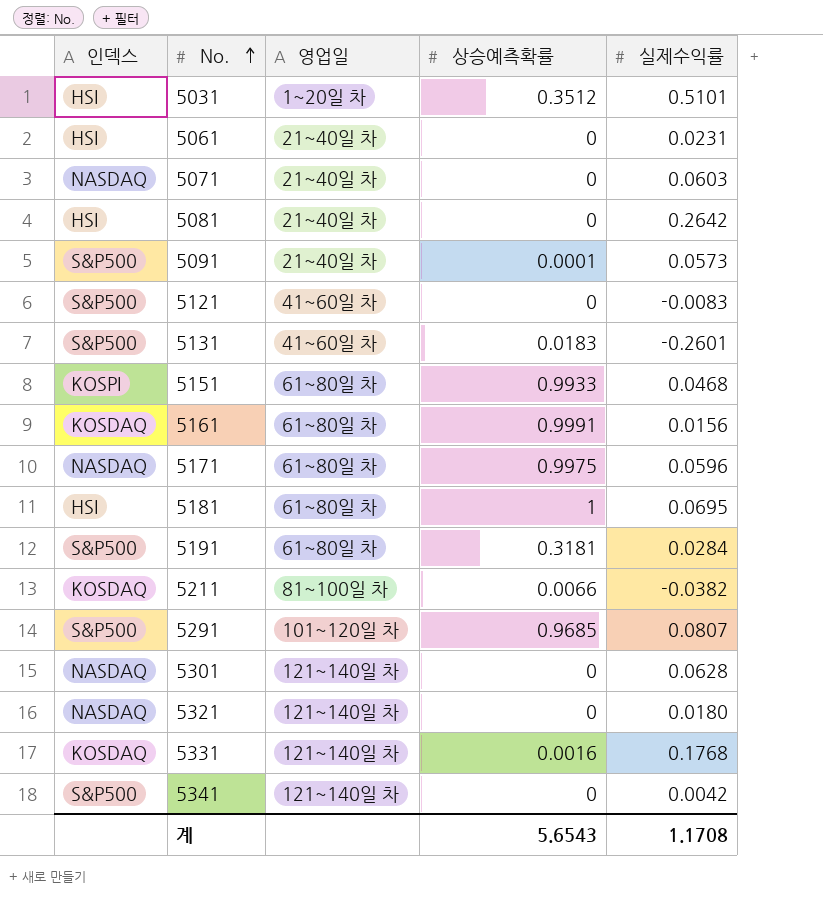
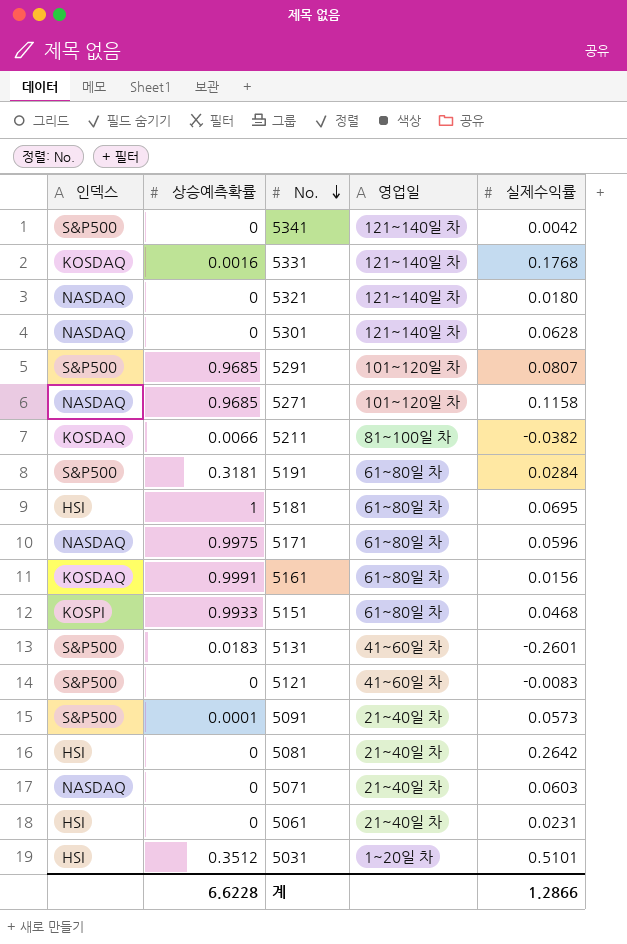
row order: No. ascending -> No. descending
column 상승예측확률 | position: 4 -> 2
row 5271: none -> NASDAQ | 0.9685 | 101~120일 차 | 0.1158
계 | 상승예측확률: 5.6543 -> 6.6228
계 | 실제수익률: 1.1708 -> 1.2866

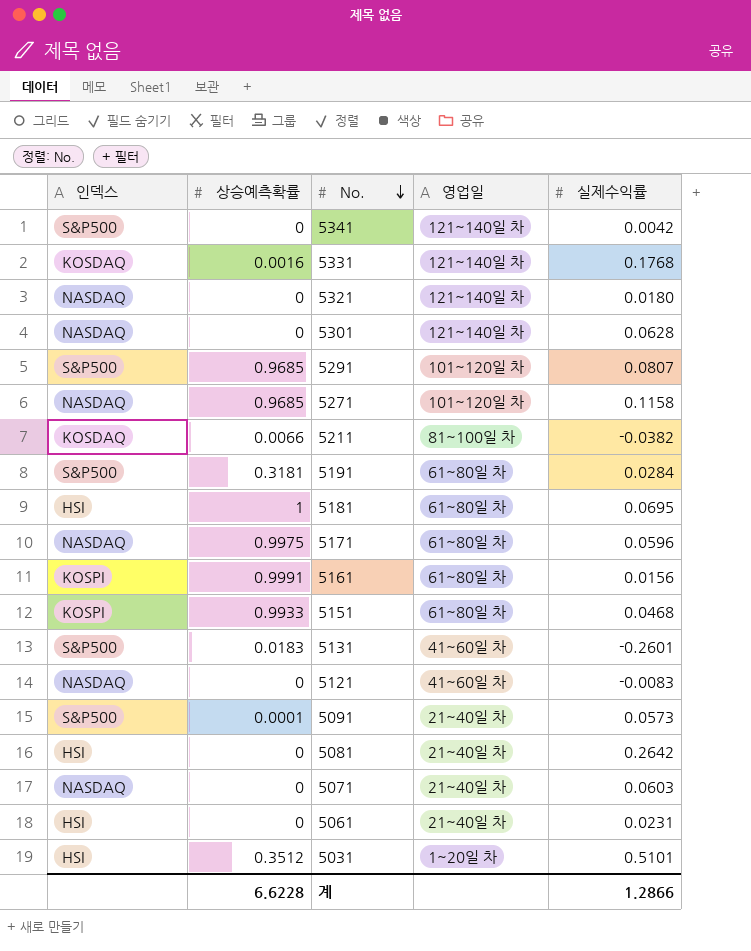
5161 | 인덱스: KOSDAQ -> KOSPI
5121 | 인덱스: S&P500 -> NASDAQ

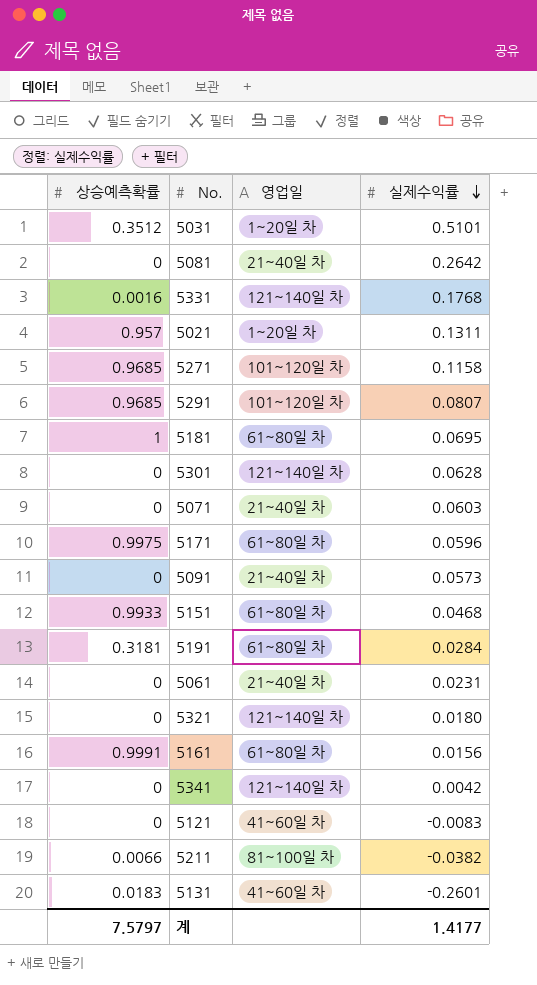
row order: No. descending -> 실제수익률 descending
column 인덱스 | position: 1 -> none
row 5021: none -> 0.957 | 1~20일 차 | 0.1311
5091 | 상승예측확률: 0.0001 -> 0
계 | 상승예측확률: 6.6228 -> 7.5797
계 | 실제수익률: 1.2866 -> 1.4177

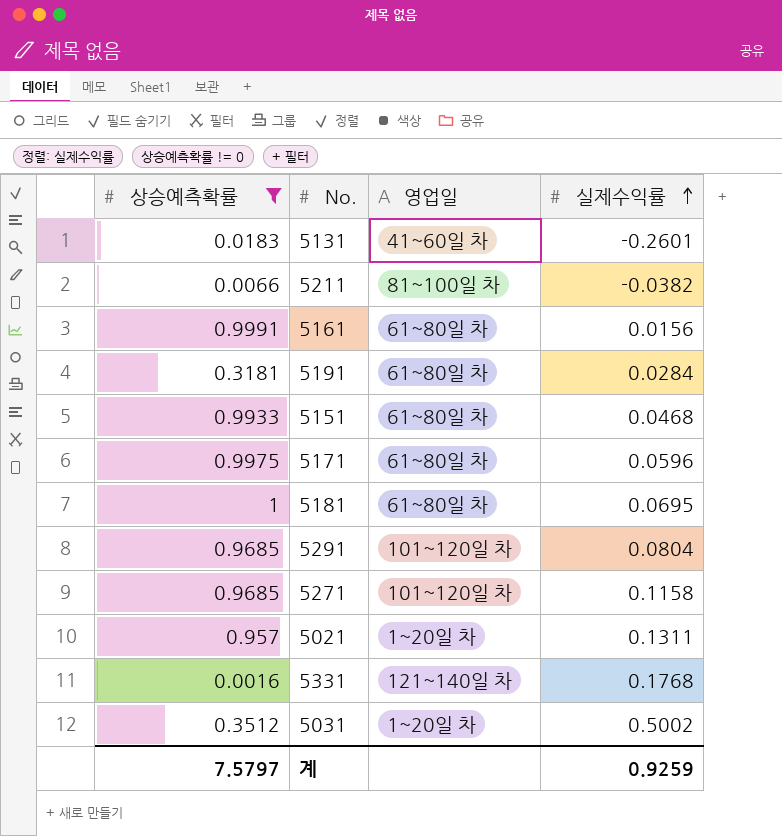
filter: none -> 상승예측확률 != 0
row order: 실제수익률 descending -> 실제수익률 ascending
5291 | 실제수익률: 0.0807 -> 0.0804
5031 | 실제수익률: 0.5101 -> 0.5002
계 | 실제수익률: 1.4177 -> 0.9259

